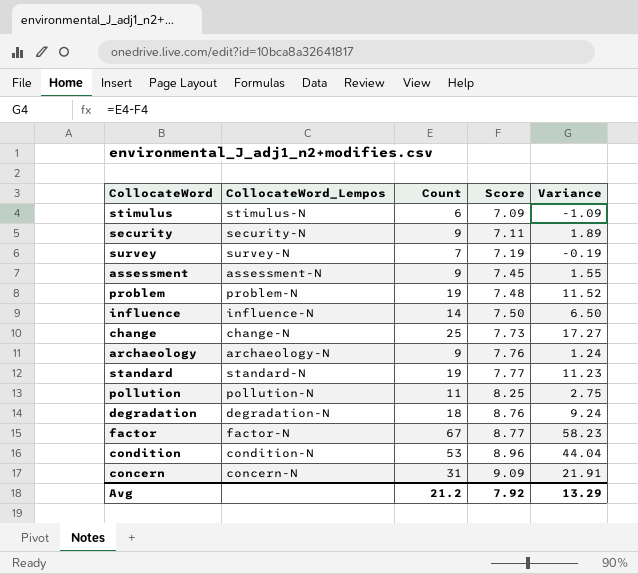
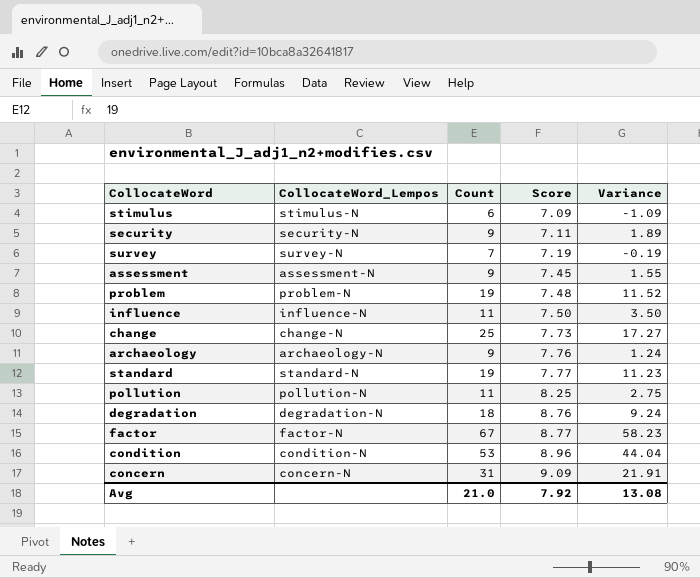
influence | Count: 14 -> 11
influence | Variance: 6.50 -> 3.50
Avg | Count: 21.2 -> 21.0
Avg | Variance: 13.29 -> 13.08

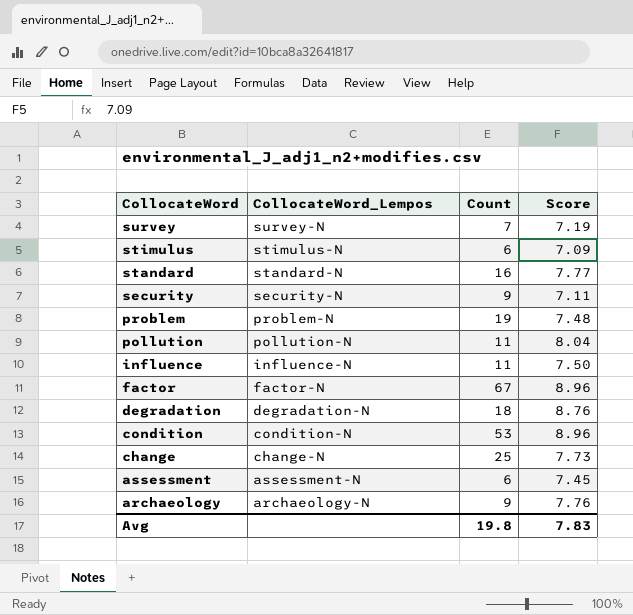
row order: Score ascending -> CollocateWord descending
column Variance | formula: [Count] - [Score] -> none
row concern: concern-N | 31 | 9.09 | 21.91 -> none
standard | Count: 19 -> 16
pollution | Score: 8.25 -> 8.04
factor | Score: 8.77 -> 8.96
assessment | Count: 9 -> 6
Avg | Count: 21.0 -> 19.8
Avg | Score: 7.92 -> 7.83

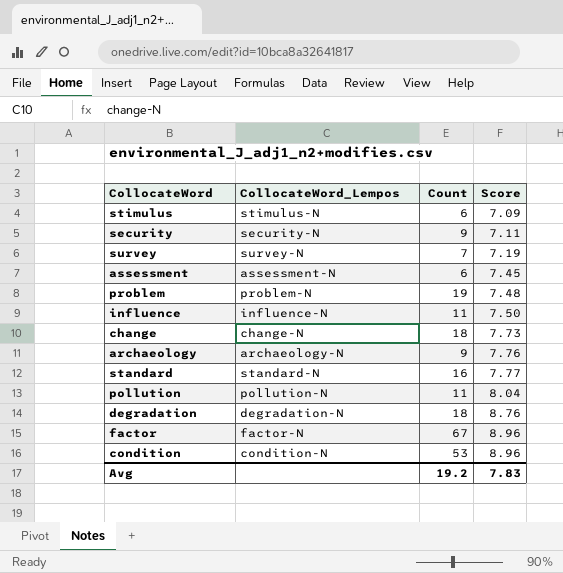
row order: CollocateWord descending -> Score ascending
change | Count: 25 -> 18
Avg | Count: 19.8 -> 19.2

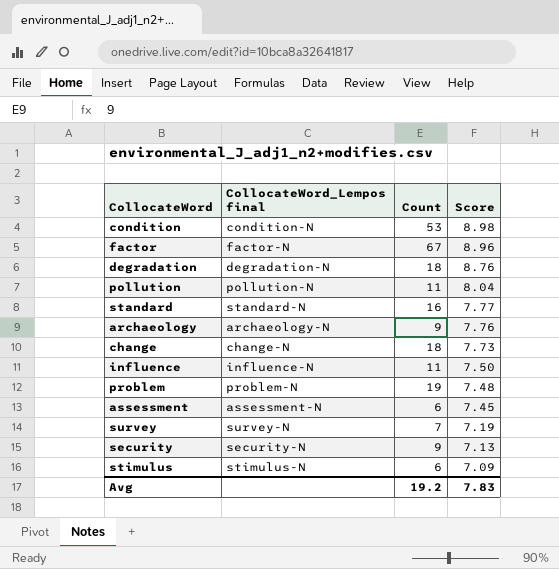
row order: Score ascending -> Score descending
column name: CollocateWord_Lempos -> CollocateWord_Lempos final
condition | Score: 8.96 -> 8.98
security | Score: 7.11 -> 7.13

